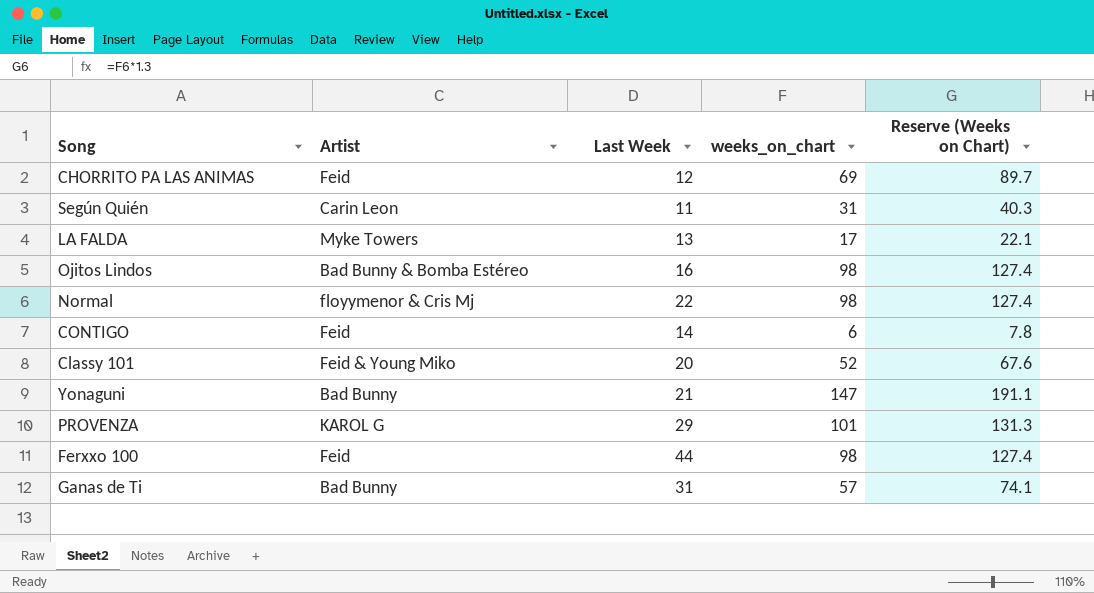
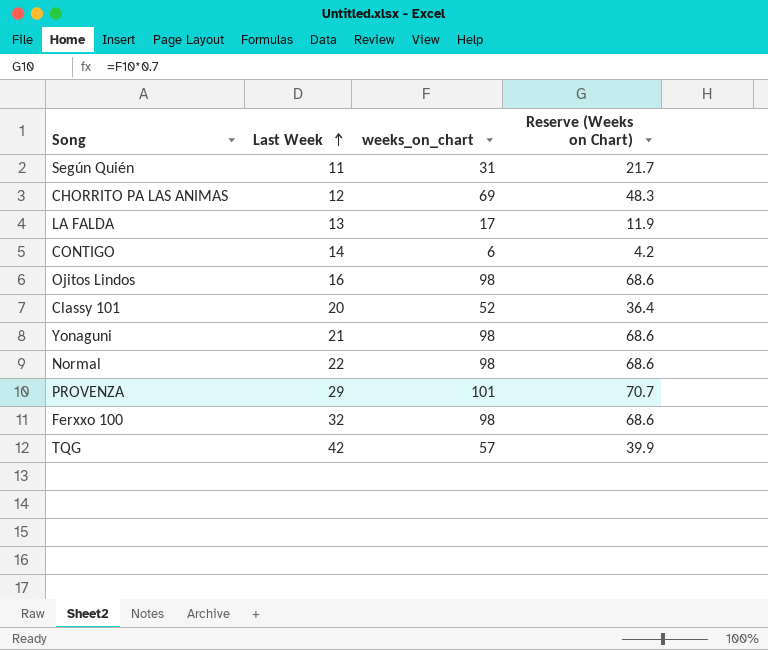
row order: none -> Last Week ascending
column Artist | position: 2 -> none
column Reserve (Weeks on Chart) | formula: [weeks_on_chart] * 1.3 -> [weeks_on_chart] * 0.7
row Ganas de Ti: Bad Bunny | 31 | 57 | 74.1 -> none
Yonaguni | weeks_on_chart: 147 -> 98
Ferxxo 100 | Last Week: 44 -> 32
row TQG: none -> 42 | 57 | 39.9

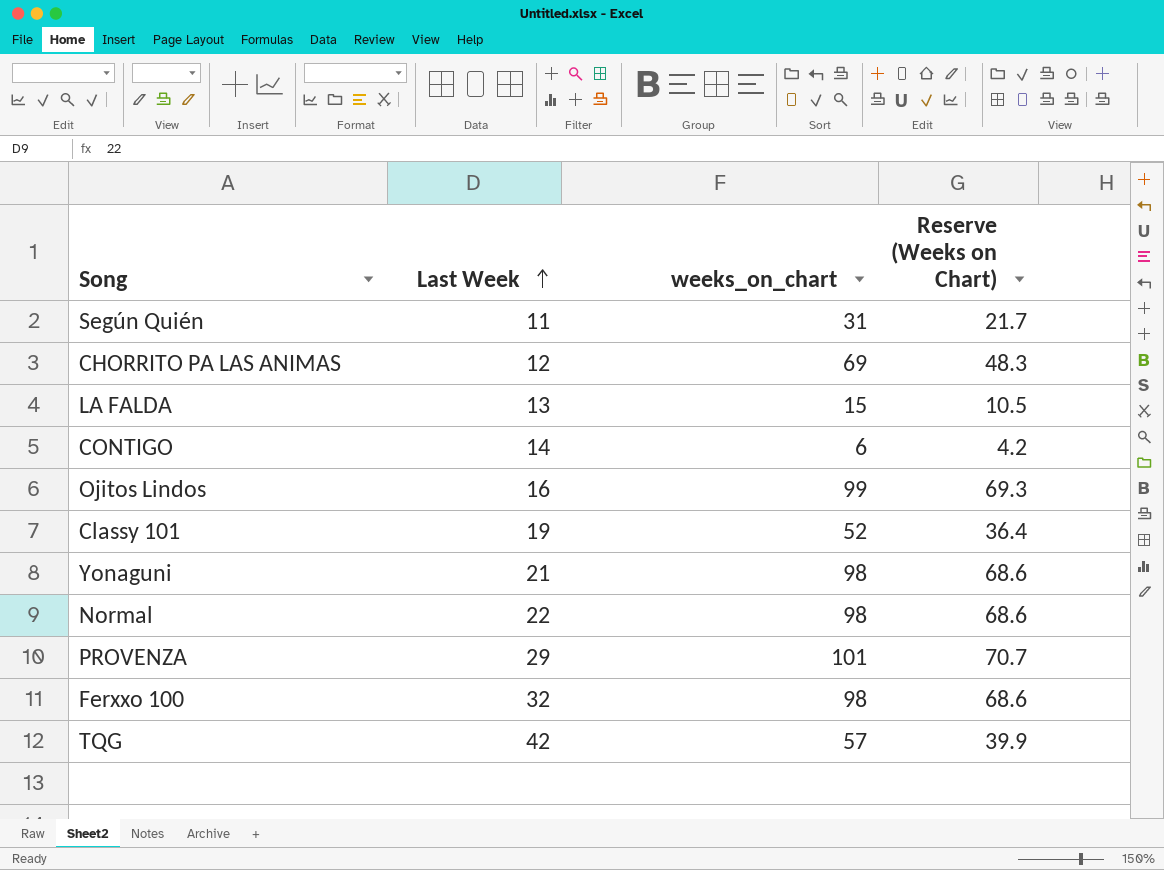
LA FALDA | weeks_on_chart: 17 -> 15
LA FALDA | Reserve (Weeks on Chart): 11.9 -> 10.5
Ojitos Lindos | weeks_on_chart: 98 -> 99
Ojitos Lindos | Reserve (Weeks on Chart): 68.6 -> 69.3
Classy 101 | Last Week: 20 -> 19

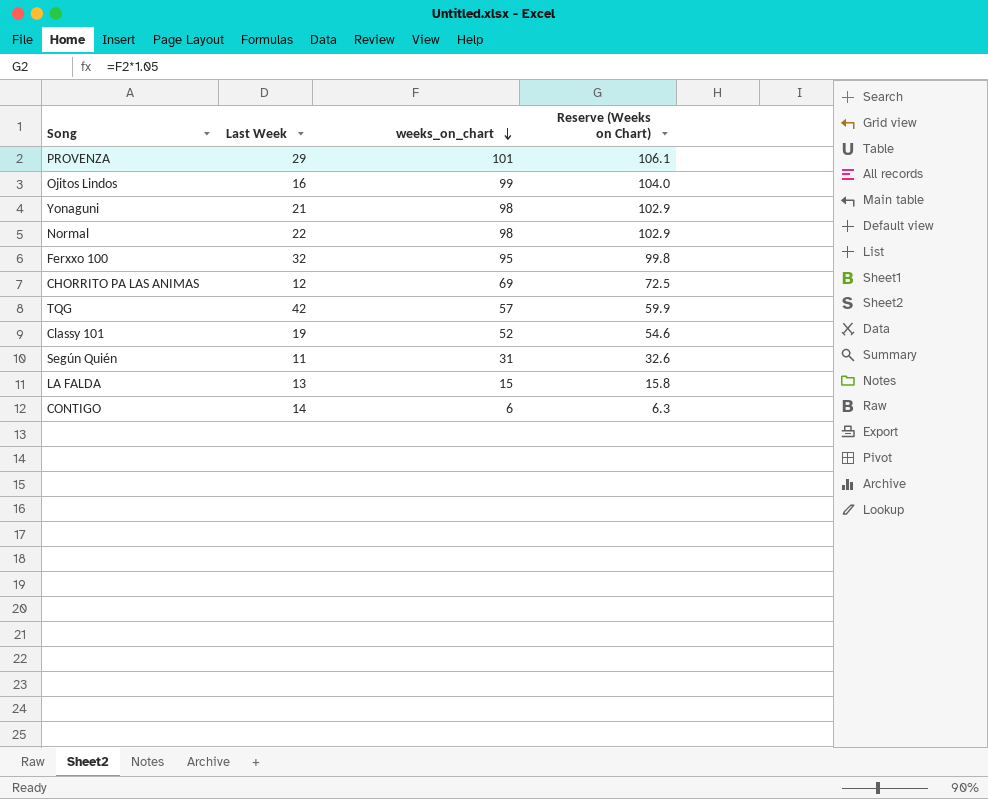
row order: Last Week ascending -> weeks_on_chart descending
column Reserve (Weeks on Chart) | formula: [weeks_on_chart] * 0.7 -> [weeks_on_chart] * 1.05
Ferxxo 100 | weeks_on_chart: 98 -> 95

